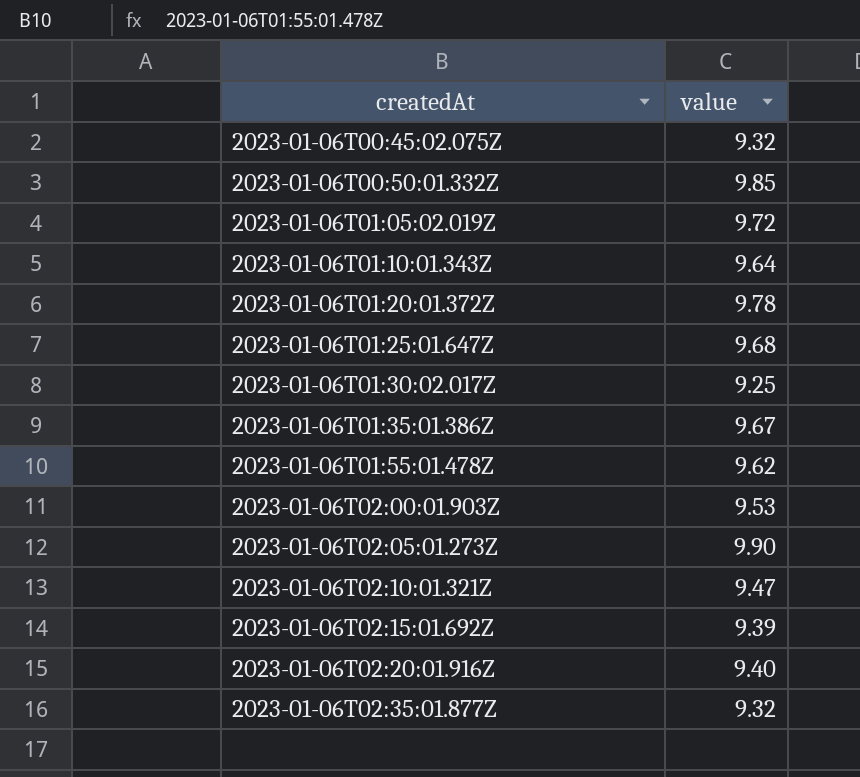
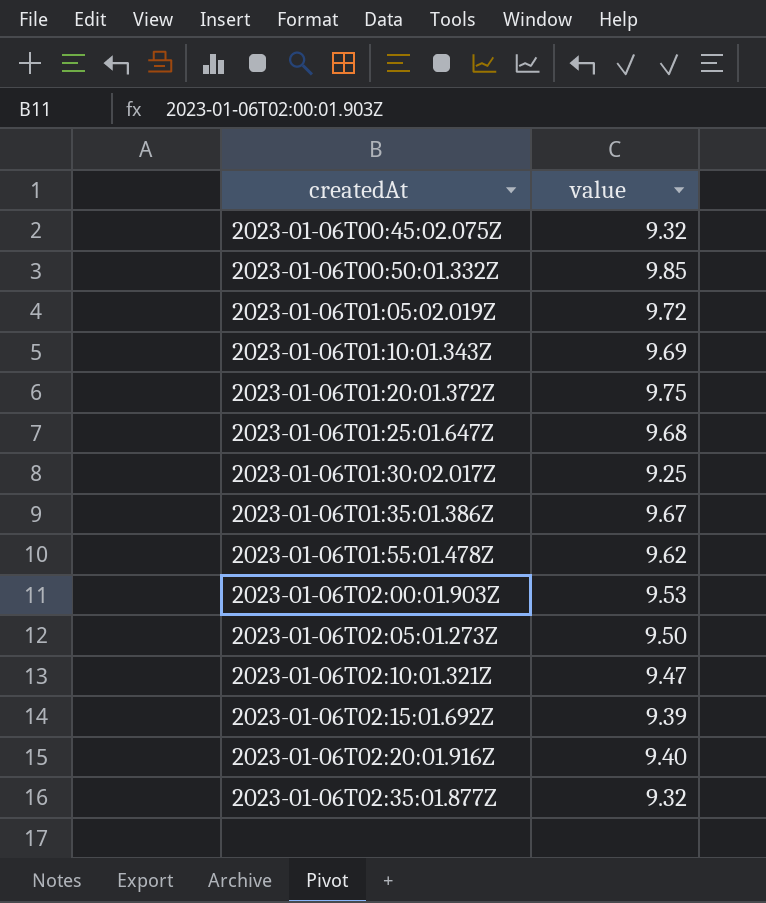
2023-01-06T01:10:01.343Z | value: 9.64 -> 9.69
2023-01-06T01:20:01.372Z | value: 9.78 -> 9.75
2023-01-06T02:05:01.273Z | value: 9.90 -> 9.50

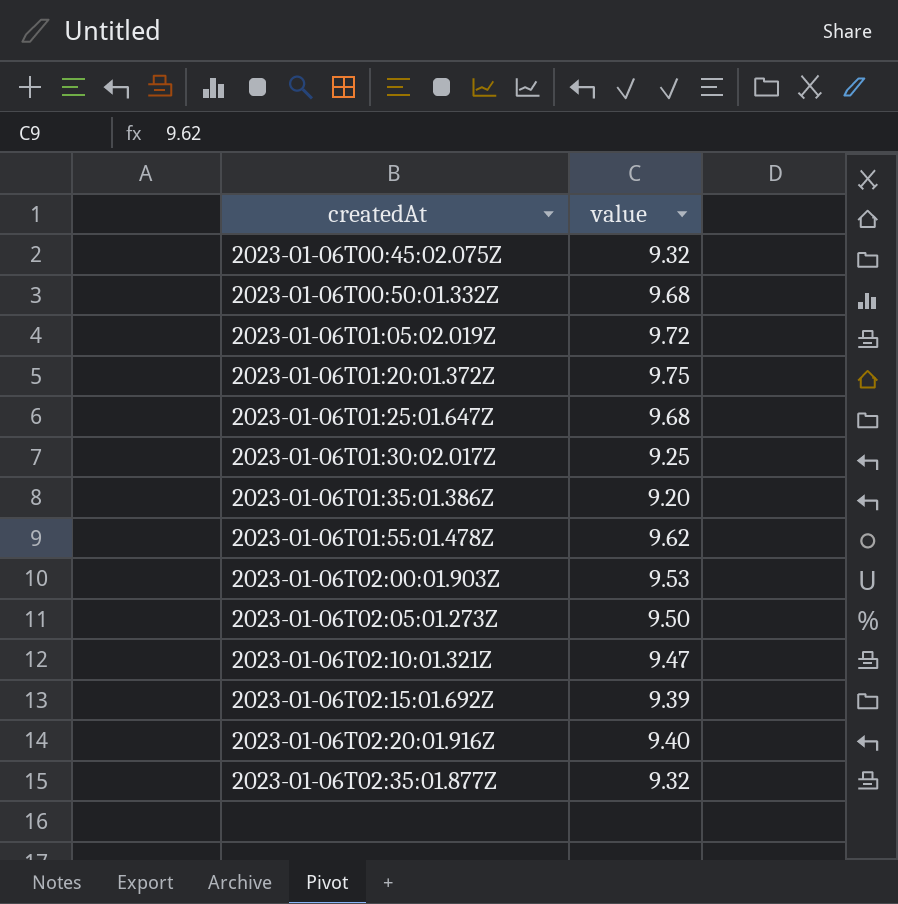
row 2023-01-06T01:10:01.343Z: 9.69 -> none
2023-01-06T00:50:01.332Z | value: 9.85 -> 9.68
2023-01-06T01:35:01.386Z | value: 9.67 -> 9.20

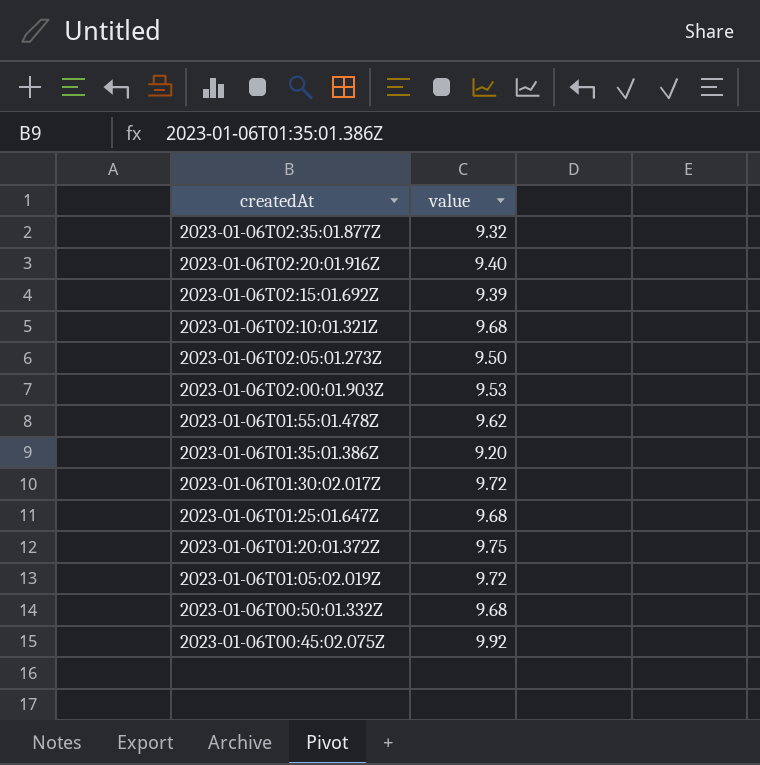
row order: createdAt ascending -> createdAt descending
2023-01-06T02:10:01.321Z | value: 9.47 -> 9.68
2023-01-06T01:30:02.017Z | value: 9.25 -> 9.72
2023-01-06T00:45:02.075Z | value: 9.32 -> 9.92

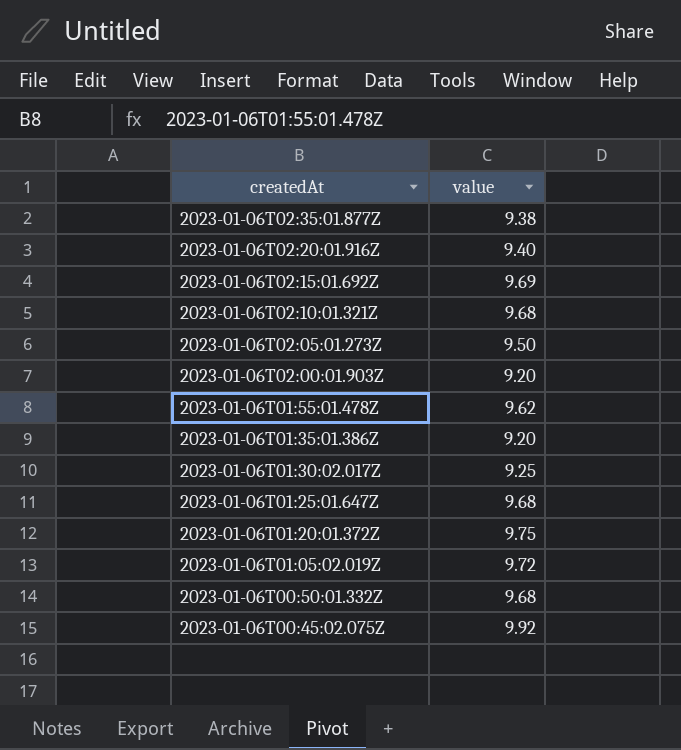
2023-01-06T02:35:01.877Z | value: 9.32 -> 9.38
2023-01-06T02:15:01.692Z | value: 9.39 -> 9.69
2023-01-06T02:00:01.903Z | value: 9.53 -> 9.20
2023-01-06T01:30:02.017Z | value: 9.72 -> 9.25

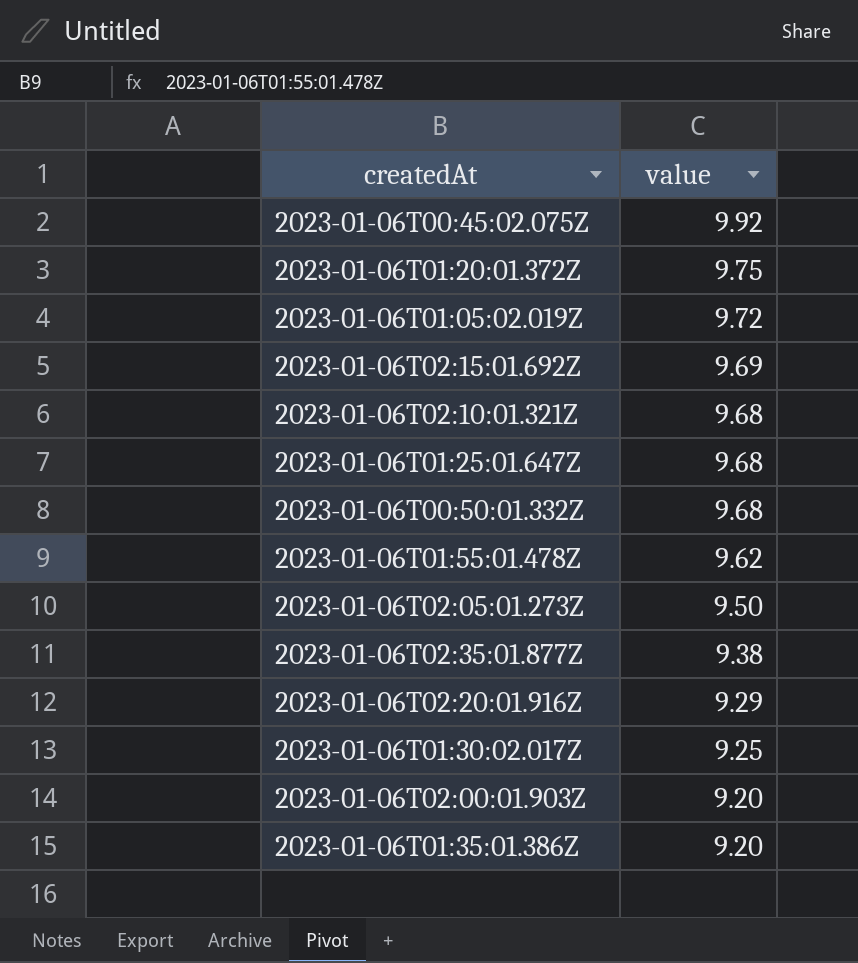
row order: createdAt descending -> value descending
2023-01-06T02:20:01.916Z | value: 9.40 -> 9.29

